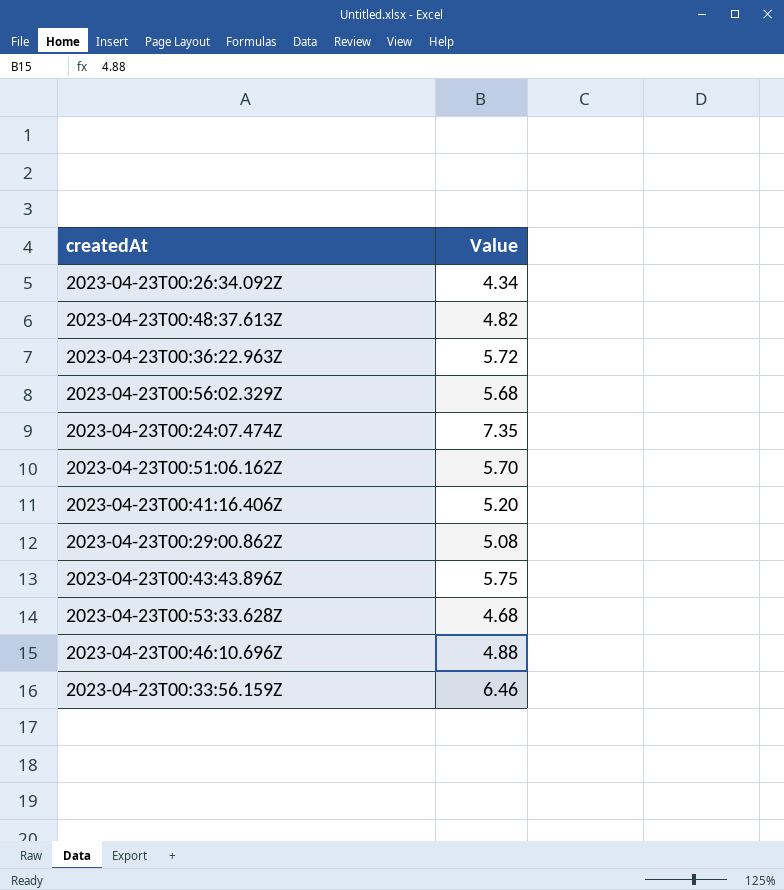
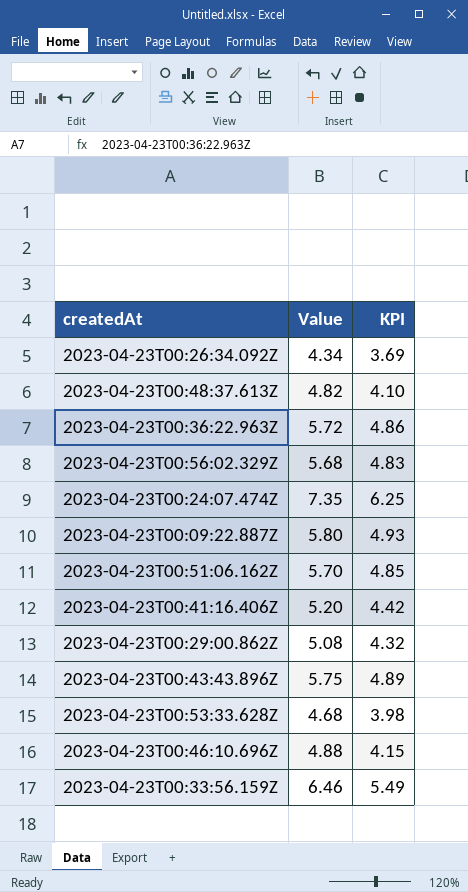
column KPI | formula: none -> [Value] * 0.85
row 2023-04-23T00:09:22.887Z: none -> 5.80 | 4.93

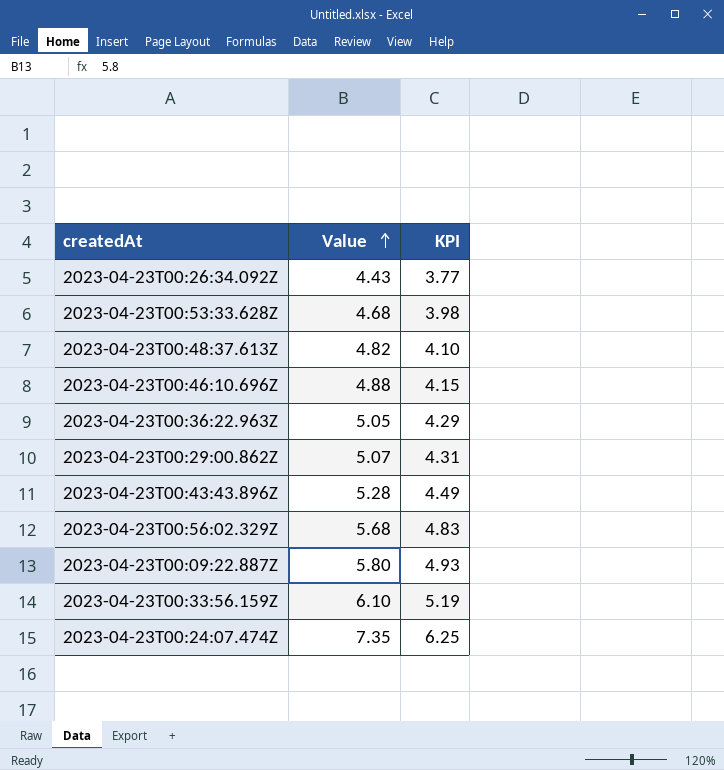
row order: none -> Value ascending
row 2023-04-23T00:51:06.162Z: 5.70 | 4.85 -> none
row 2023-04-23T00:41:16.406Z: 5.20 | 4.42 -> none
2023-04-23T00:26:34.092Z | Value: 4.34 -> 4.43
2023-04-23T00:26:34.092Z | KPI: 3.69 -> 3.77
2023-04-23T00:36:22.963Z | Value: 5.72 -> 5.05
2023-04-23T00:36:22.963Z | KPI: 4.86 -> 4.29
2023-04-23T00:29:00.862Z | Value: 5.08 -> 5.07
2023-04-23T00:29:00.862Z | KPI: 4.32 -> 4.31
2023-04-23T00:43:43.896Z | Value: 5.75 -> 5.28
2023-04-23T00:43:43.896Z | KPI: 4.89 -> 4.49
2023-04-23T00:33:56.159Z | Value: 6.46 -> 6.10
2023-04-23T00:33:56.159Z | KPI: 5.49 -> 5.19

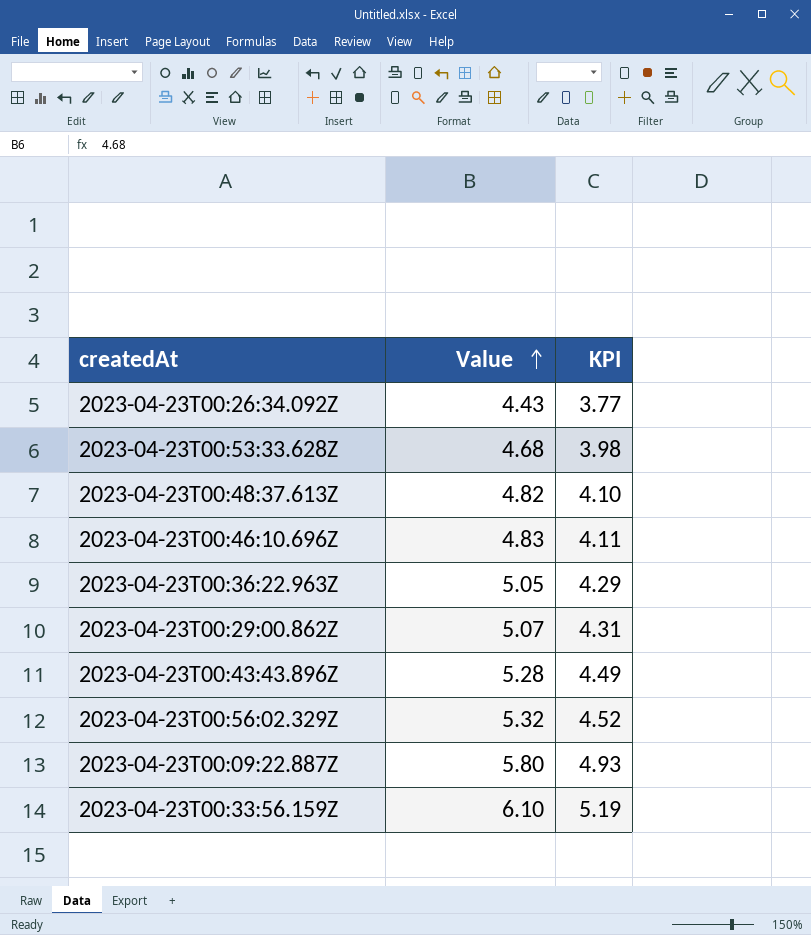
row 2023-04-23T00:24:07.474Z: 7.35 | 6.25 -> none
2023-04-23T00:46:10.696Z | Value: 4.88 -> 4.83
2023-04-23T00:46:10.696Z | KPI: 4.15 -> 4.11
2023-04-23T00:56:02.329Z | Value: 5.68 -> 5.32
2023-04-23T00:56:02.329Z | KPI: 4.83 -> 4.52

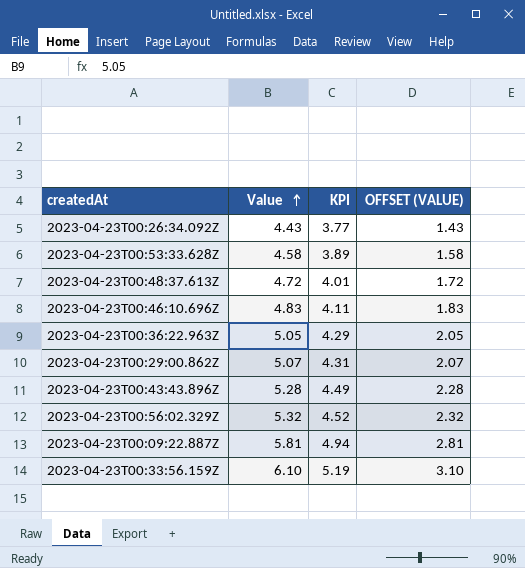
column OFFSET (VALUE) | formula: none -> [Value] - 3
2023-04-23T00:53:33.628Z | Value: 4.68 -> 4.58
2023-04-23T00:53:33.628Z | KPI: 3.98 -> 3.89
2023-04-23T00:48:37.613Z | Value: 4.82 -> 4.72
2023-04-23T00:48:37.613Z | KPI: 4.10 -> 4.01
2023-04-23T00:09:22.887Z | Value: 5.80 -> 5.81
2023-04-23T00:09:22.887Z | KPI: 4.93 -> 4.94

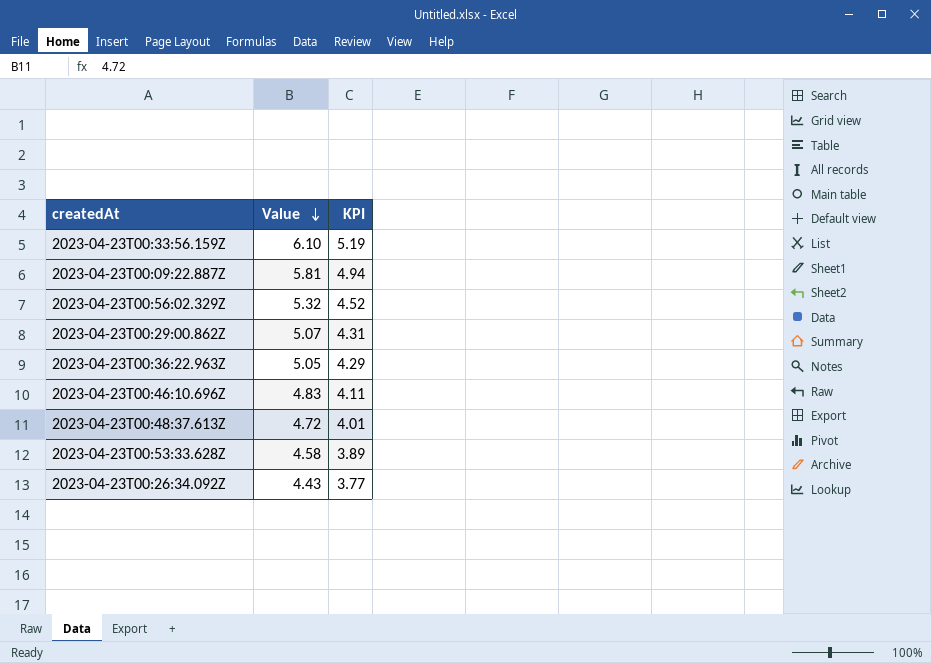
row order: Value ascending -> Value descending
column OFFSET (VALUE) | formula: [Value] - 3 -> none
row 2023-04-23T00:43:43.896Z: 5.28 | 4.49 | 2.28 -> none

